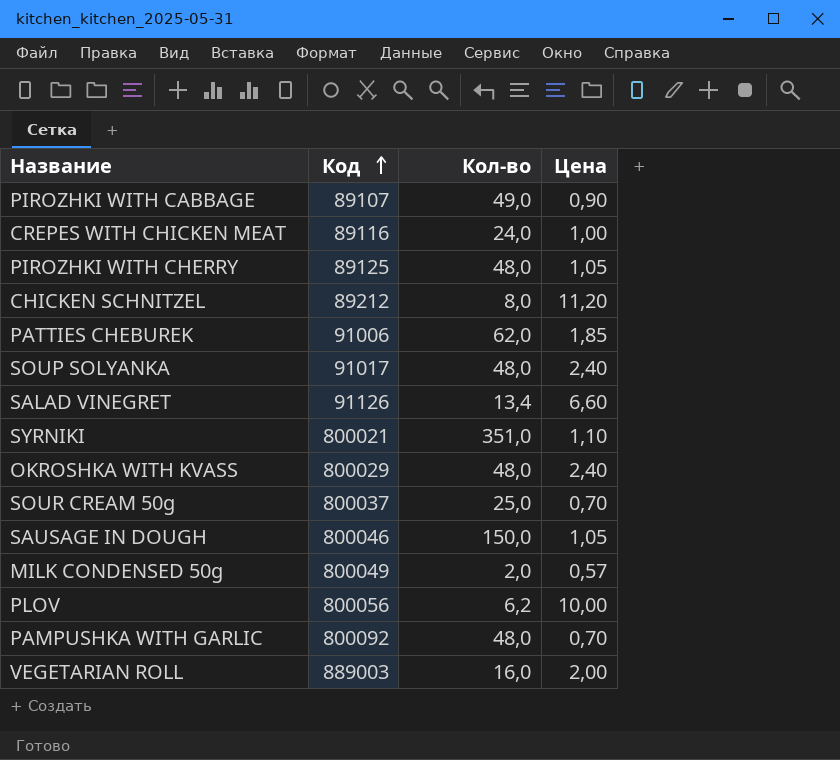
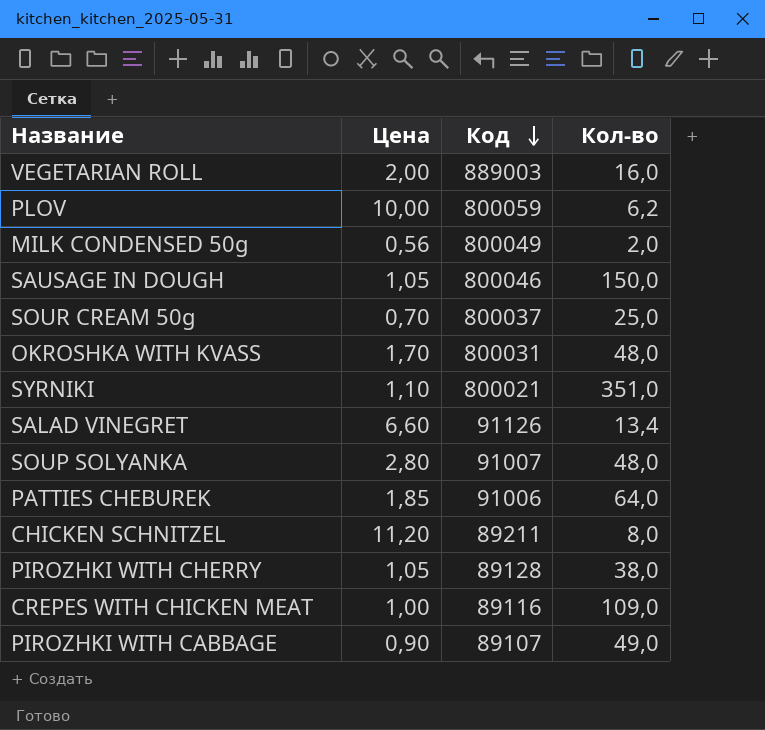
row order: Код ascending -> Код descending
column Цена | position: 4 -> 2
row PAMPUSHKA WITH GARLIC: 800092 | 48,0 | 0,70 -> none
PLOV | Код: 800056 -> 800059
MILK CONDENSED 50g | Цена: 0,57 -> 0,56
OKROSHKA WITH KVASS | Цена: 2,40 -> 1,70
OKROSHKA WITH KVASS | Код: 800029 -> 800031
SOUP SOLYANKA | Цена: 2,40 -> 2,80
SOUP SOLYANKA | Код: 91017 -> 91007
PATTIES CHEBUREK | Кол-во: 62,0 -> 64,0
CHICKEN SCHNITZEL | Код: 89212 -> 89211
PIROZHKI WITH CHERRY | Код: 89125 -> 89128
PIROZHKI WITH CHERRY | Кол-во: 48,0 -> 38,0
CREPES WITH CHICKEN MEAT | Кол-во: 24,0 -> 109,0

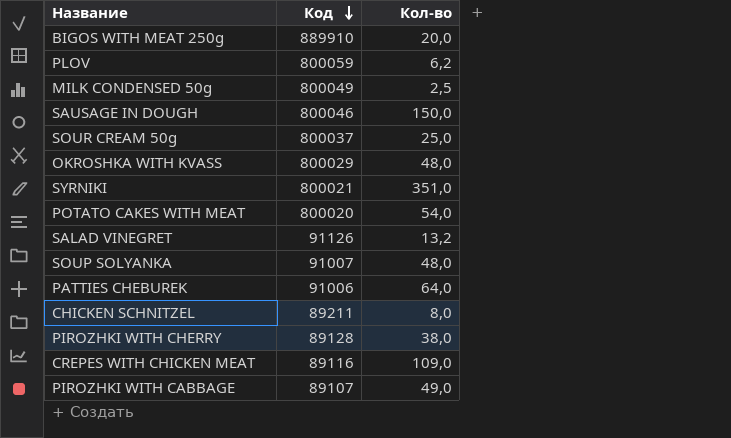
column Цена | position: 2 -> none
row VEGETARIAN ROLL: 2,00 | 889003 | 16,0 -> none
row BIGOS WITH MEAT 250g: none -> 889910 | 20,0
MILK CONDENSED 50g | Кол-во: 2,0 -> 2,5
OKROSHKA WITH KVASS | Код: 800031 -> 800029
row POTATO CAKES WITH MEAT: none -> 800020 | 54,0
SALAD VINEGRET | Кол-во: 13,4 -> 13,2

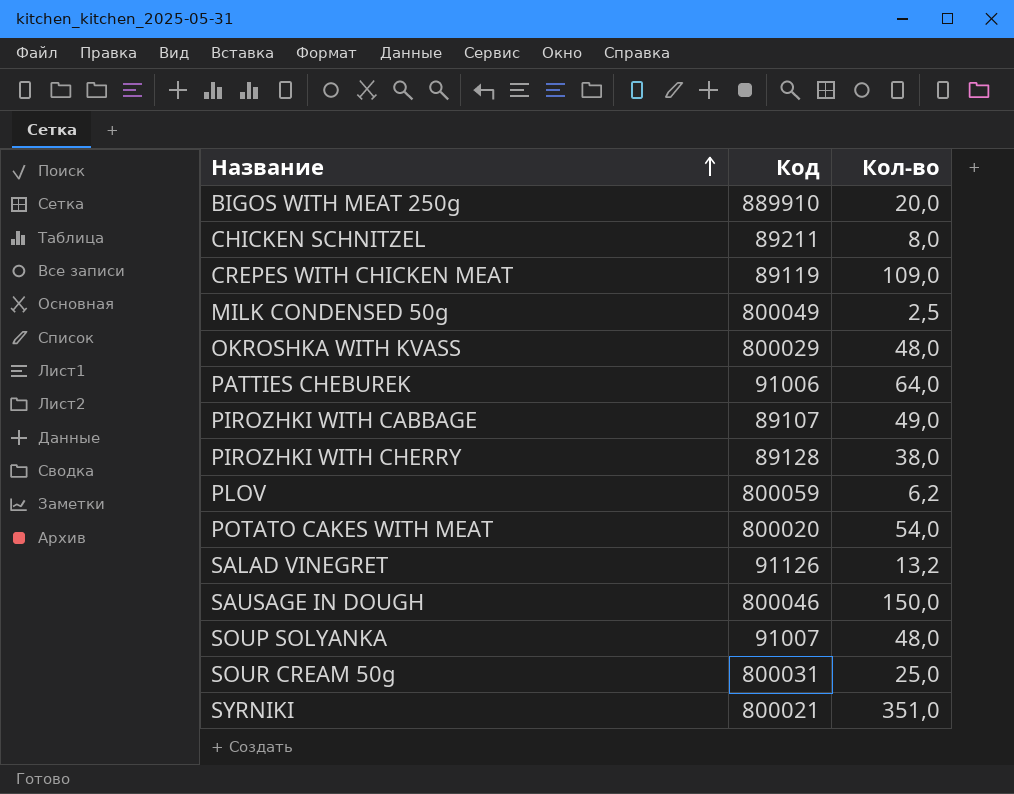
row order: Код descending -> Название ascending
CREPES WITH CHICKEN MEAT | Код: 89116 -> 89119
SOUR CREAM 50g | Код: 800037 -> 800031

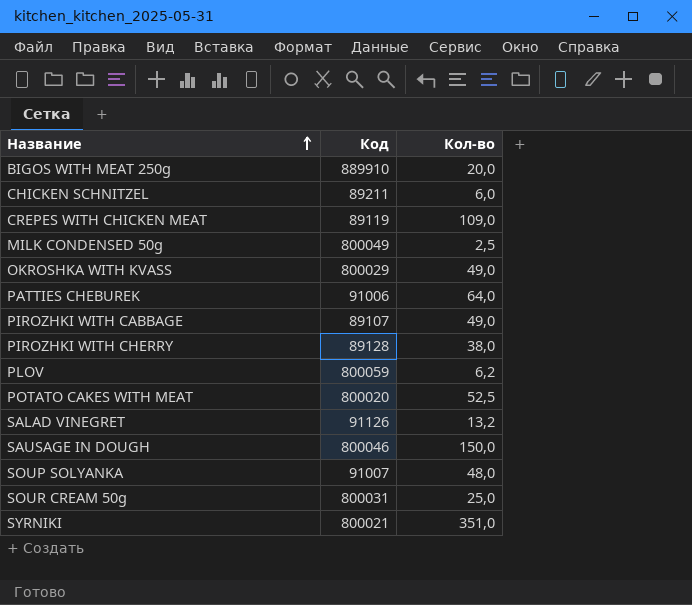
CHICKEN SCHNITZEL | Кол-во: 8,0 -> 6,0
OKROSHKA WITH KVASS | Кол-во: 48,0 -> 49,0
POTATO CAKES WITH MEAT | Кол-во: 54,0 -> 52,5

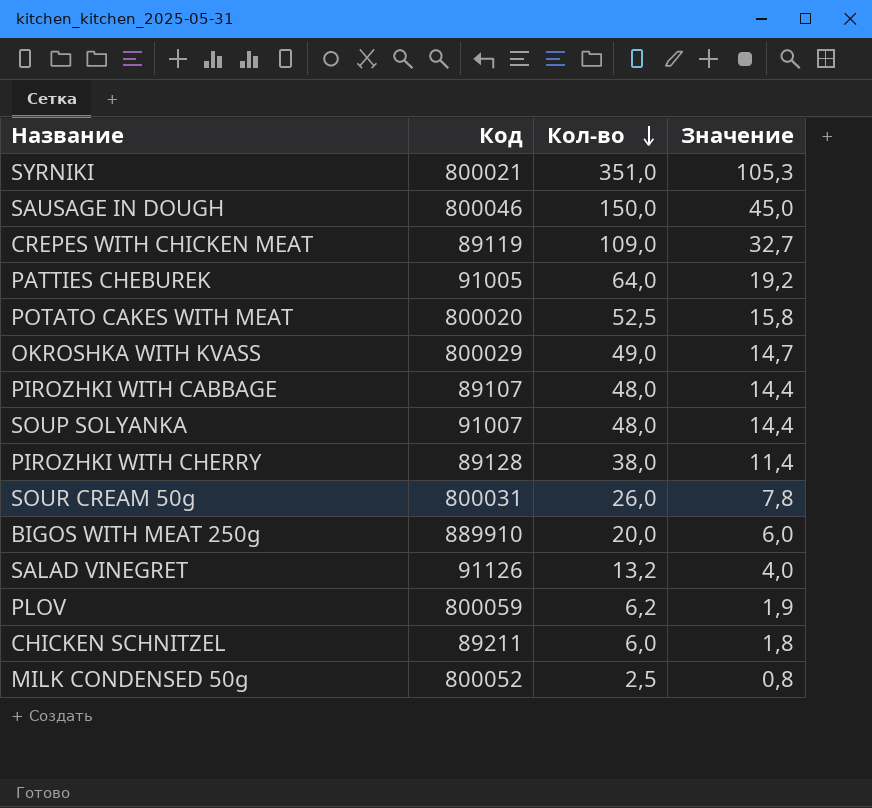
row order: Название ascending -> Кол-во descending
column Значение | formula: none -> [Кол-во] * 0,3
PATTIES CHEBUREK | Код: 91006 -> 91005
PIROZHKI WITH CABBAGE | Кол-во: 49,0 -> 48,0
SOUR CREAM 50g | Кол-во: 25,0 -> 26,0
MILK CONDENSED 50g | Код: 800049 -> 800052

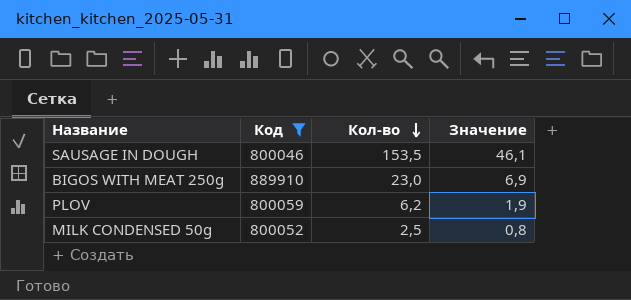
filter: none -> Код >= 800046
SAUSAGE IN DOUGH | Кол-во: 150,0 -> 153,5
SAUSAGE IN DOUGH | Значение: 45,0 -> 46,1
BIGOS WITH MEAT 250g | Кол-во: 20,0 -> 23,0
BIGOS WITH MEAT 250g | Значение: 6,0 -> 6,9

